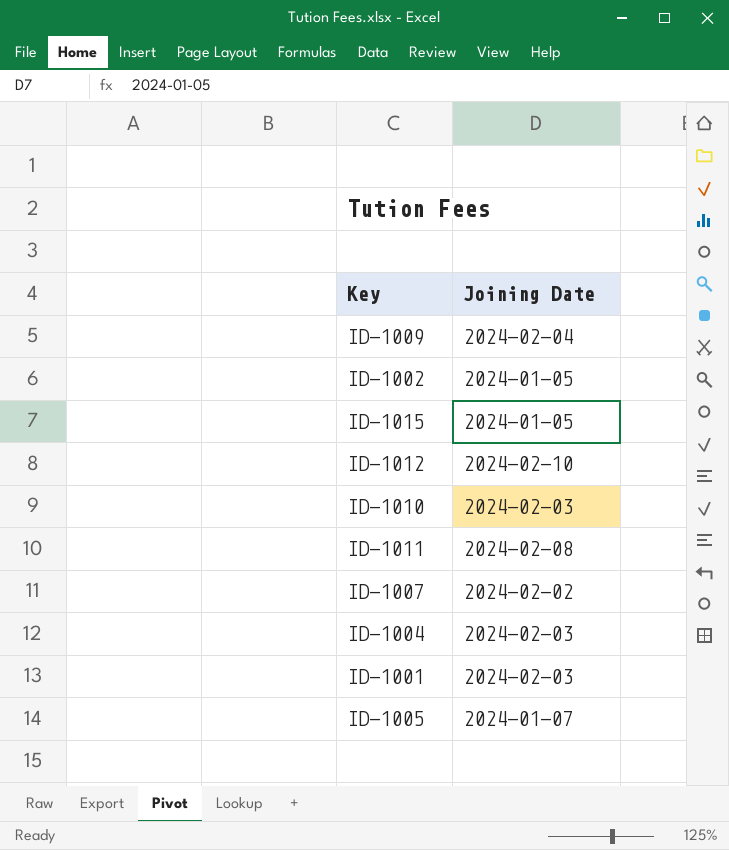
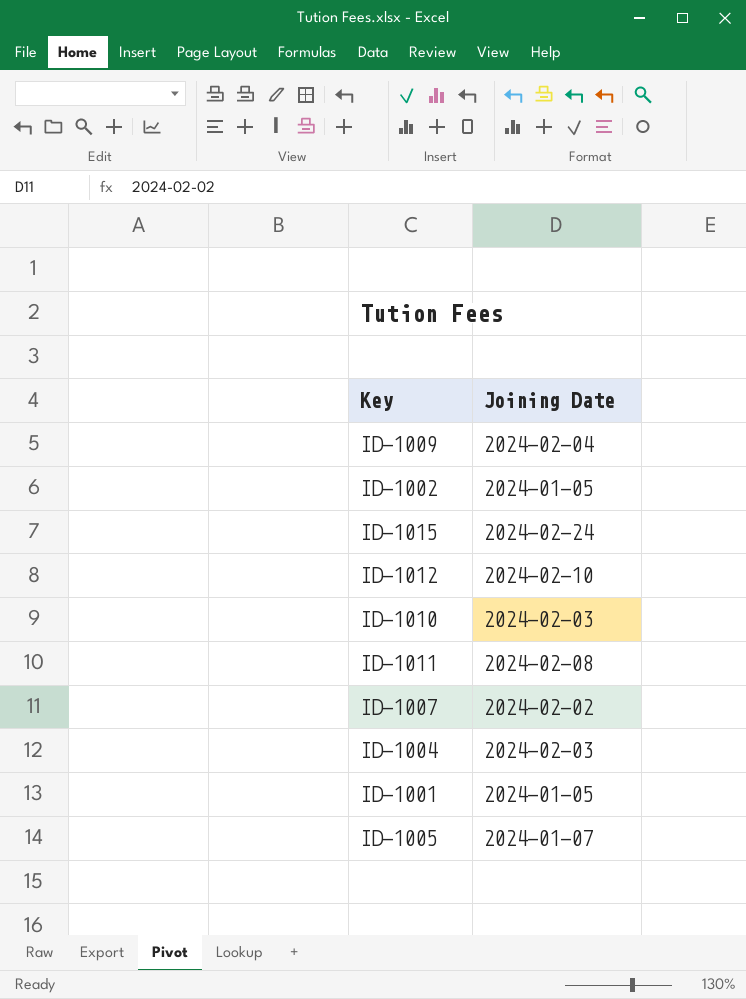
ID-1015 | Joining Date: 2024-01-05 -> 2024-02-24
ID-1001 | Joining Date: 2024-02-03 -> 2024-01-05

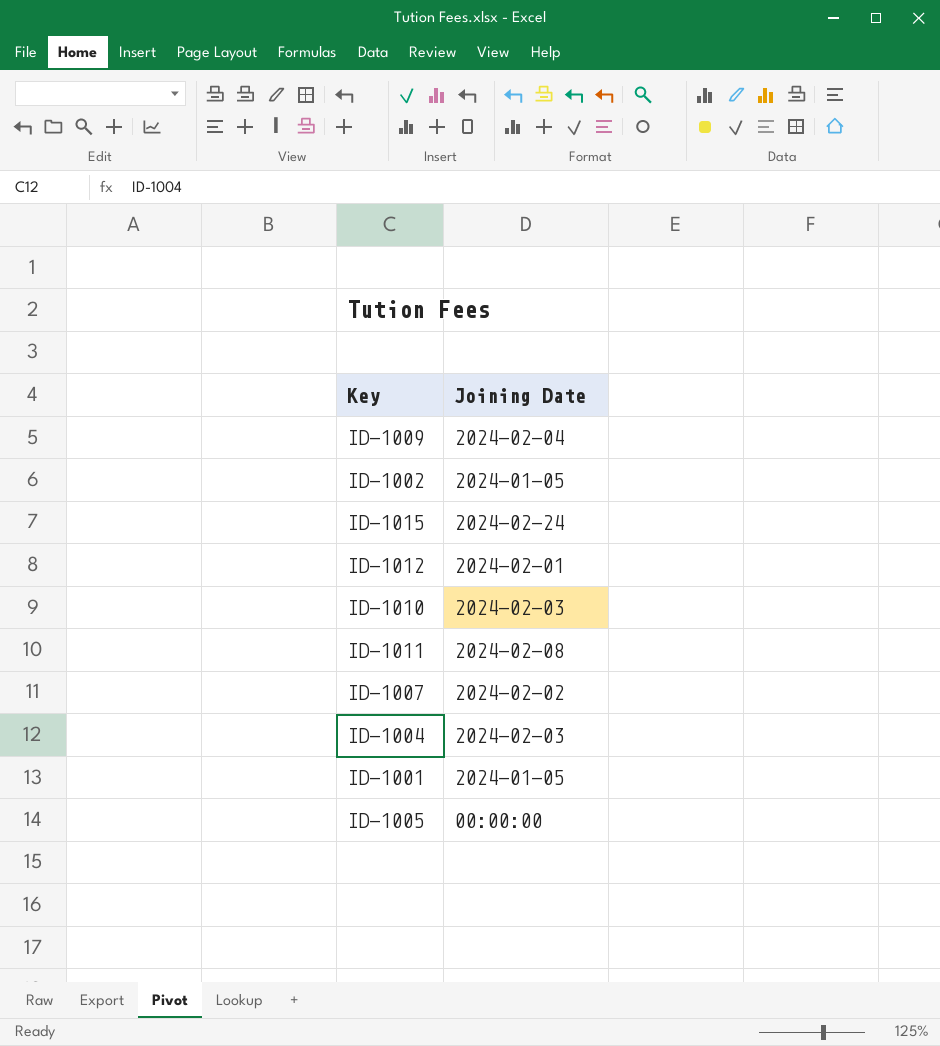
ID-1012 | Joining Date: 2024-02-10 -> 2024-02-01
ID-1005 | Joining Date: 2024-01-07 -> 00:00:00

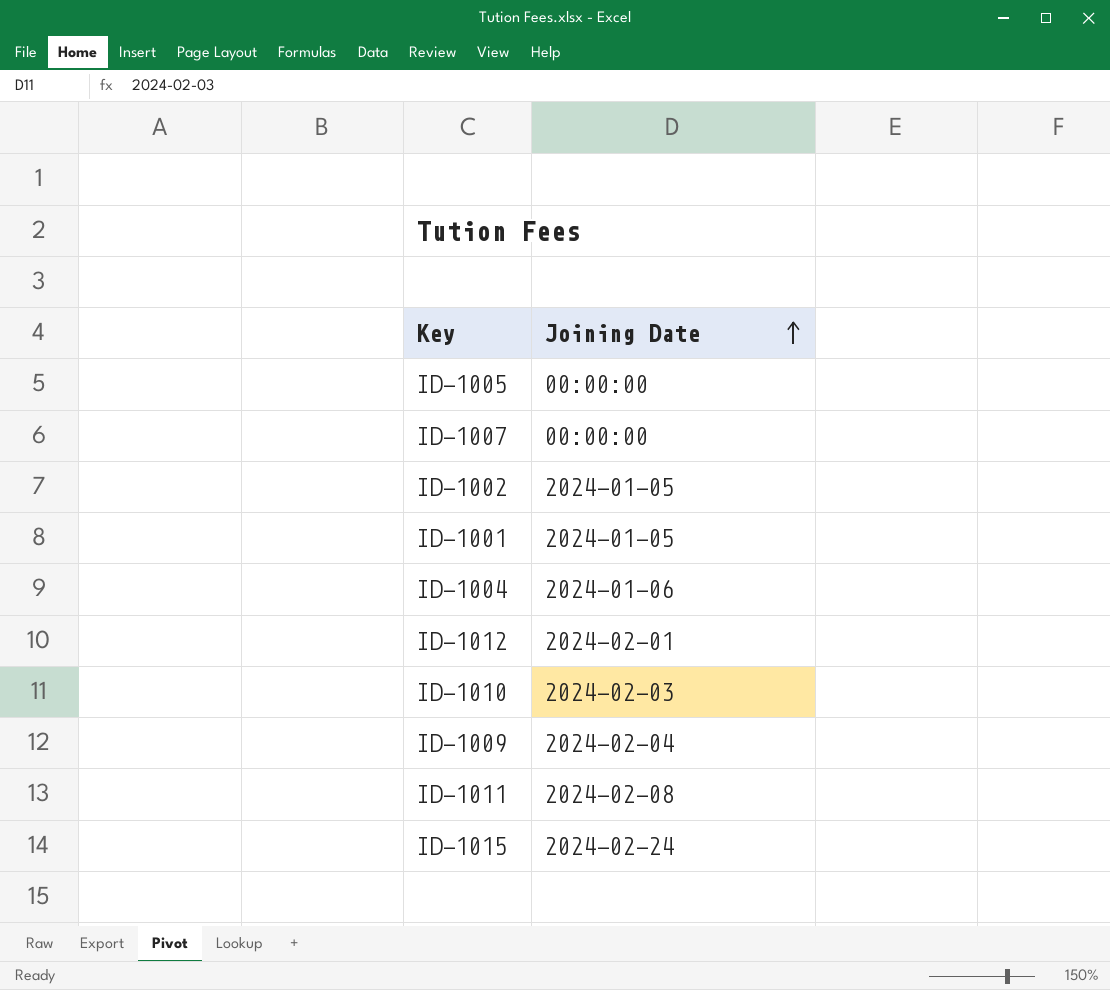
row order: none -> Joining Date ascending
ID-1007 | Joining Date: 2024-02-02 -> 00:00:00
ID-1004 | Joining Date: 2024-02-03 -> 2024-01-06

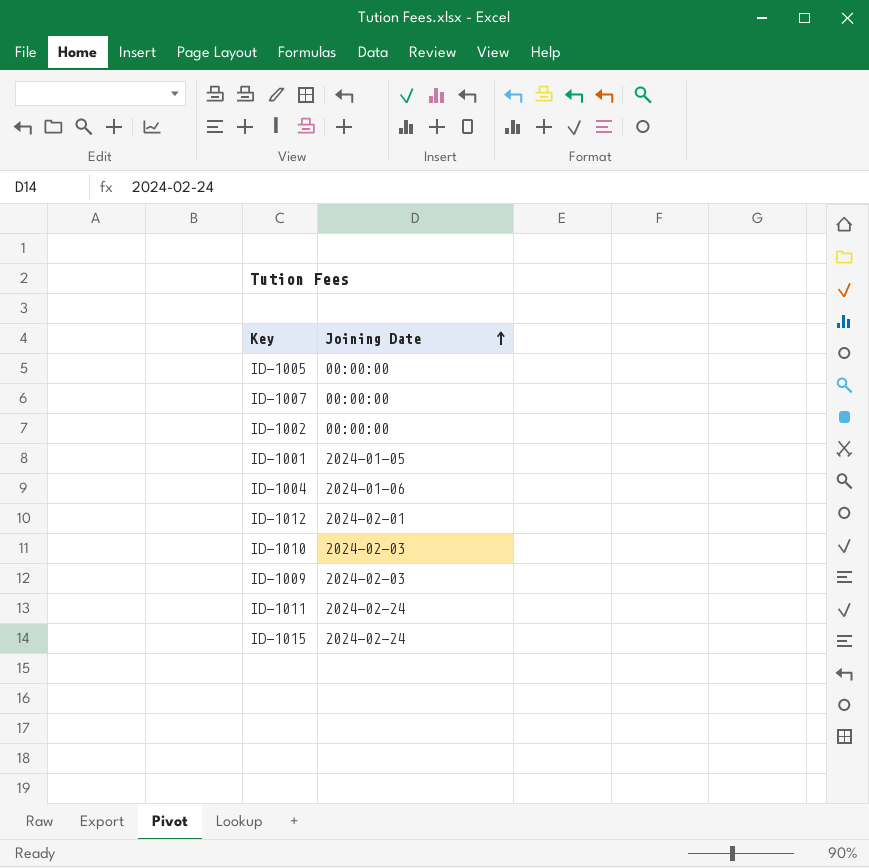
ID-1002 | Joining Date: 2024-01-05 -> 00:00:00
ID-1009 | Joining Date: 2024-02-04 -> 2024-02-03
ID-1011 | Joining Date: 2024-02-08 -> 2024-02-24

